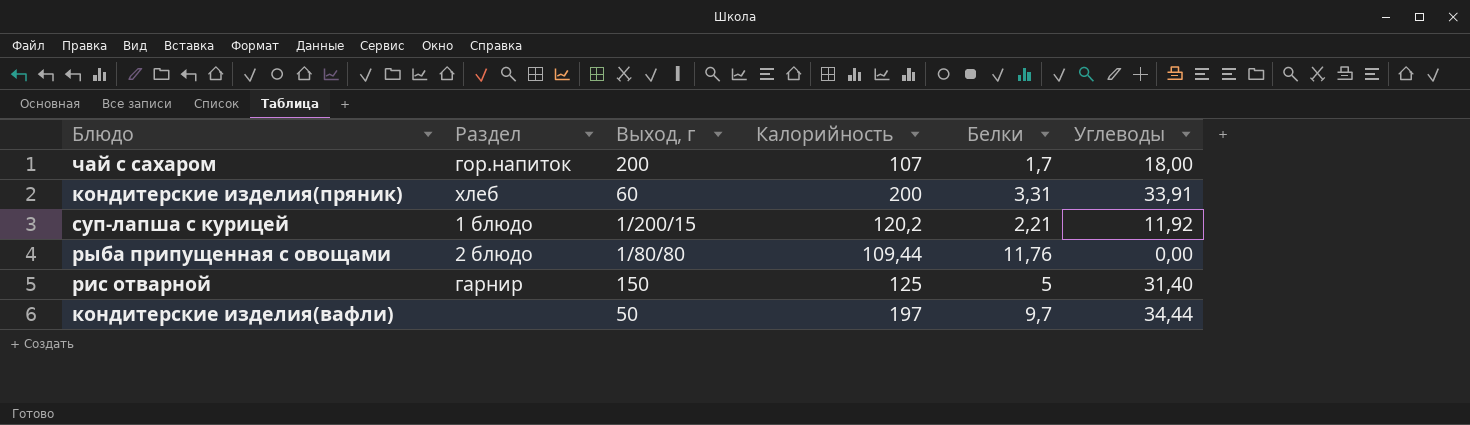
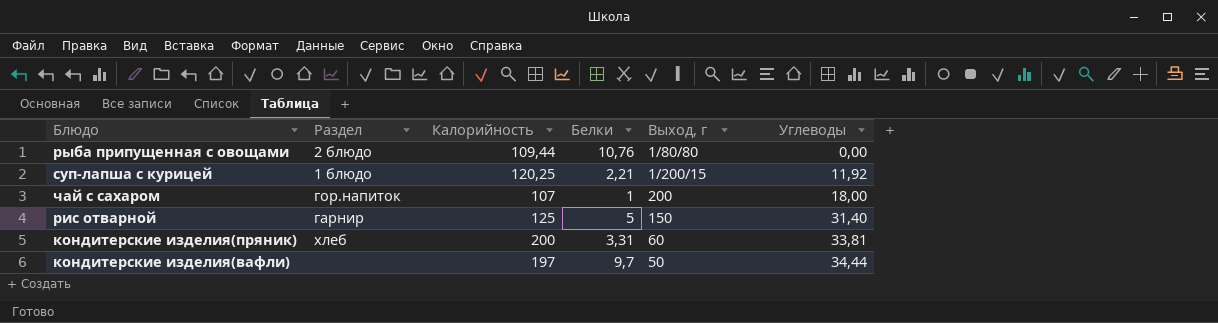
row order: none -> Углеводы ascending
column Выход, г | position: 3 -> 5
рыба припущенная с овощами | Белки: 11,76 -> 10,76
суп-лапша с курицей | Калорийность: 120,2 -> 120,25
чай с сахаром | Белки: 1,7 -> 1
кондитерские изделия(пряник) | Углеводы: 33,91 -> 33,81

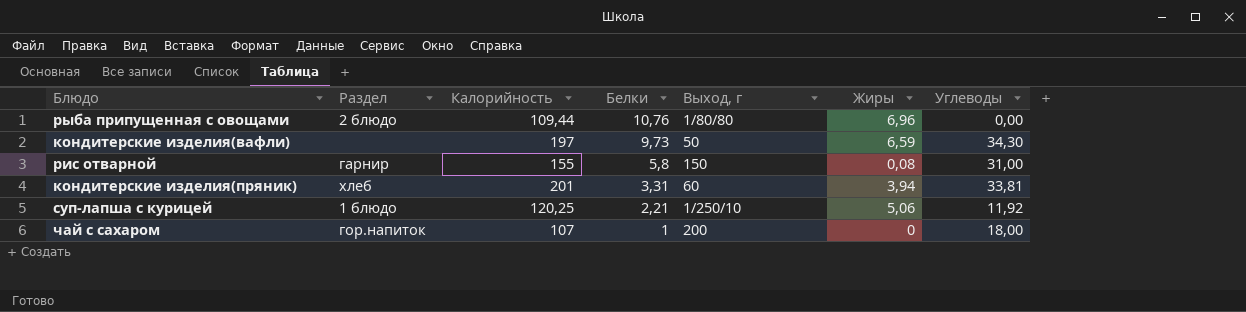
row order: Углеводы ascending -> Белки descending
column Жиры | position: none -> 6
кондитерские изделия(вафли) | Белки: 9,7 -> 9,73
кондитерские изделия(вафли) | Углеводы: 34,44 -> 34,30
рис отварной | Калорийность: 125 -> 155
рис отварной | Белки: 5 -> 5,8
рис отварной | Углеводы: 31,40 -> 31,00
кондитерские изделия(пряник) | Калорийность: 200 -> 201
суп-лапша с курицей | Выход, г: 1/200/15 -> 1/250/10

